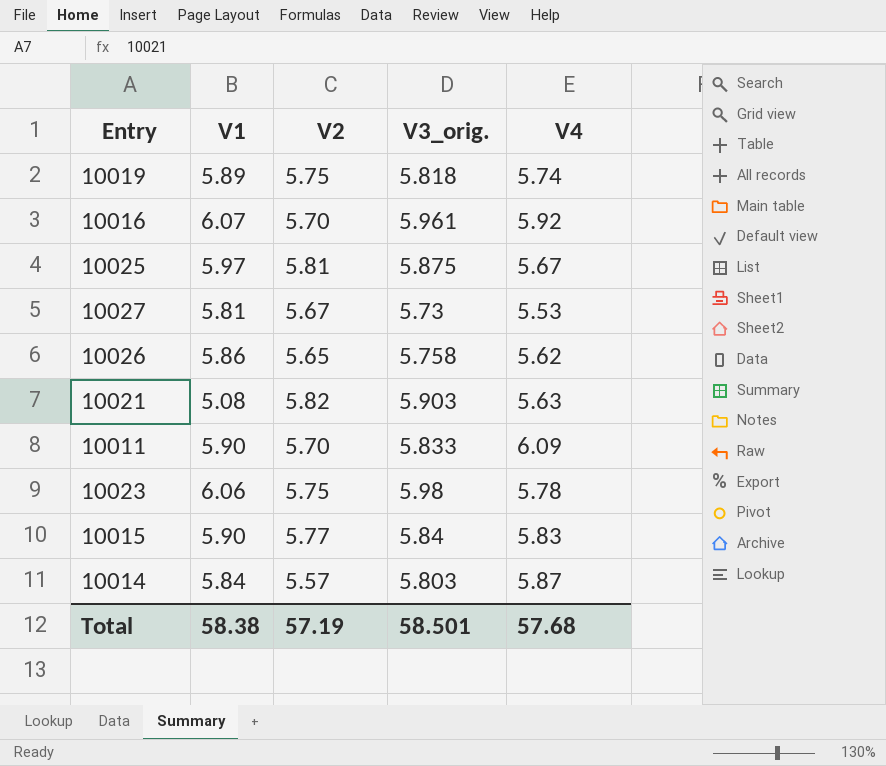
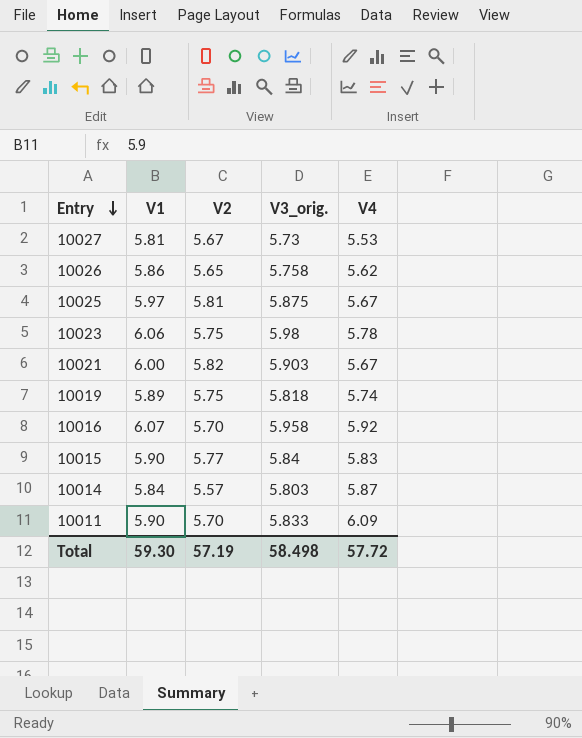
row order: none -> Entry descending
10021 | V1: 5.08 -> 6.00
10021 | V4: 5.63 -> 5.67
10016 | V3_orig.: 5.961 -> 5.958
Total | V1: 58.38 -> 59.30
Total | V3_orig.: 58.501 -> 58.498
Total | V4: 57.68 -> 57.72

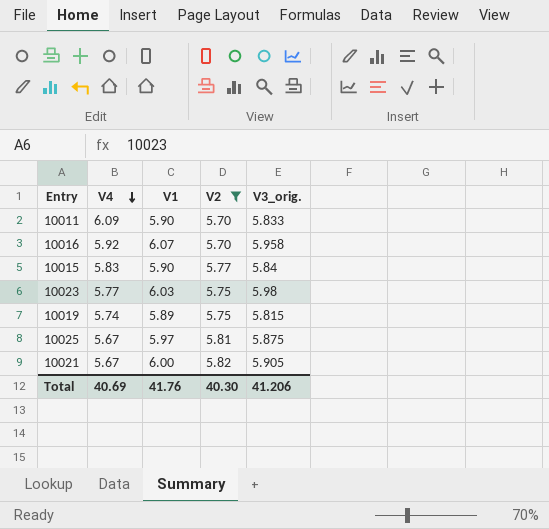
filter: none -> V2 >= 5.70
row order: Entry descending -> V4 descending
column V4 | position: 5 -> 2
10023 | V4: 5.78 -> 5.77
10023 | V1: 6.06 -> 6.03
10019 | V3_orig.: 5.818 -> 5.815
10021 | V3_orig.: 5.903 -> 5.905
Total | V4: 57.72 -> 40.69
Total | V1: 59.30 -> 41.76
Total | V2: 57.19 -> 40.30
Total | V3_orig.: 58.498 -> 41.206

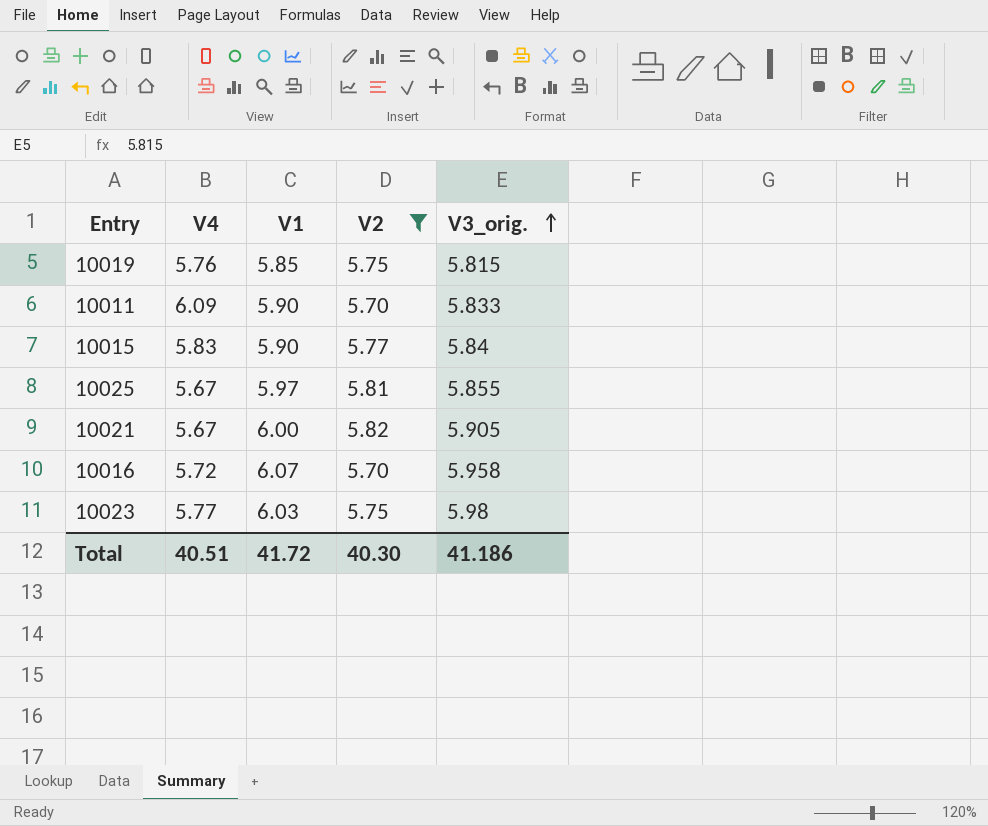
row order: V4 descending -> V3_orig. ascending
10019 | V4: 5.74 -> 5.76
10019 | V1: 5.89 -> 5.85
10025 | V3_orig.: 5.875 -> 5.855
10016 | V4: 5.92 -> 5.72
Total | V4: 40.69 -> 40.51
Total | V1: 41.76 -> 41.72
Total | V3_orig.: 41.206 -> 41.186

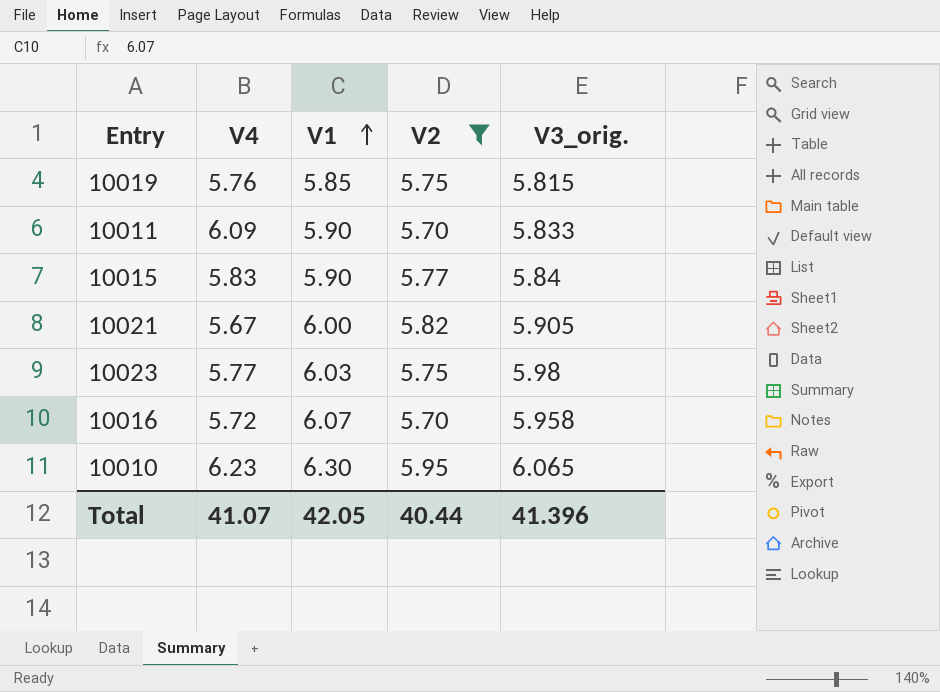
row order: V3_orig. ascending -> V1 ascending
row 10025: 5.67 | 5.97 | 5.81 | 5.855 -> none
row 10010: none -> 6.23 | 6.30 | 5.95 | 6.065
Total | V4: 40.51 -> 41.07
Total | V1: 41.72 -> 42.05
Total | V2: 40.30 -> 40.44
Total | V3_orig.: 41.186 -> 41.396

